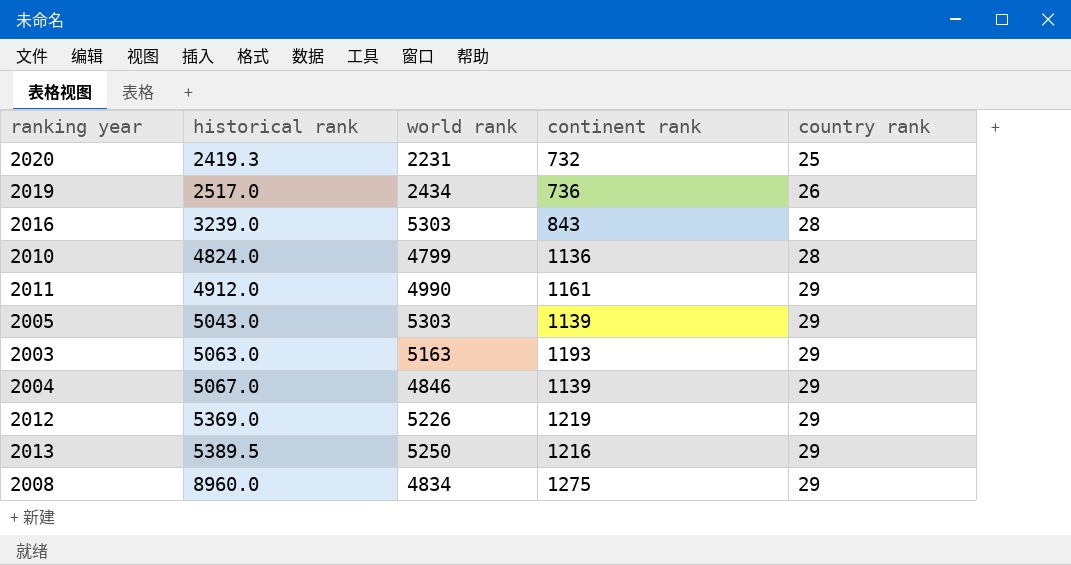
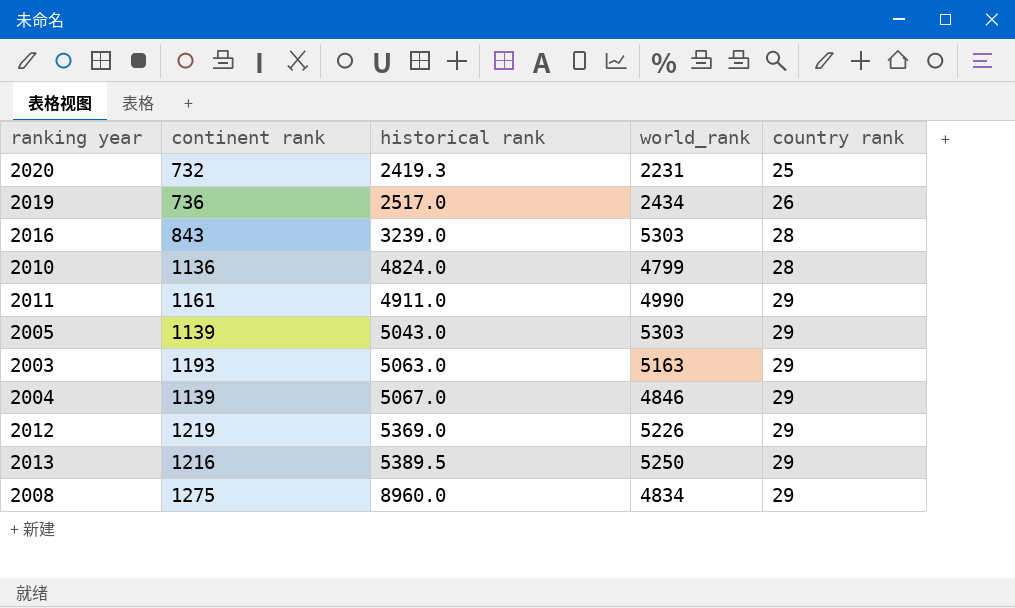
column continent rank | position: 4 -> 2
column name: world rank -> world_rank
2011 | historical rank: 4912.0 -> 4911.0

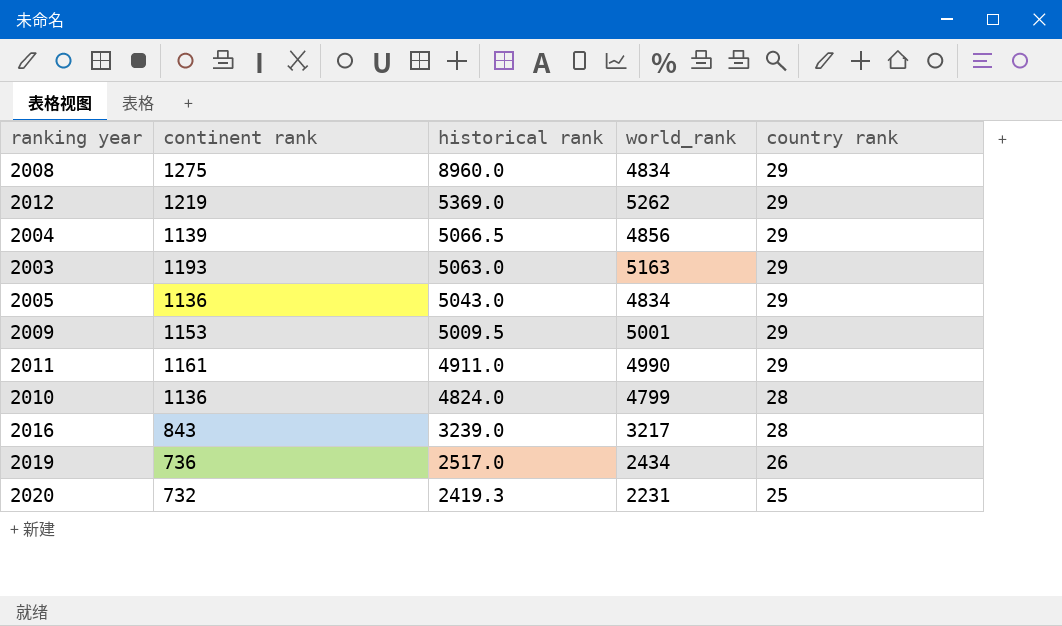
row order: historical rank ascending -> historical rank descending
row 2013: 1216 | 5389.5 | 5250 | 29 -> none
2012 | world_rank: 5226 -> 5262
2004 | historical rank: 5067.0 -> 5066.5
2004 | world_rank: 4846 -> 4856
2005 | continent rank: 1139 -> 1136
2005 | world_rank: 5303 -> 4834
row 2009: none -> 1153 | 5009.5 | 5001 | 29
2016 | world_rank: 5303 -> 3217

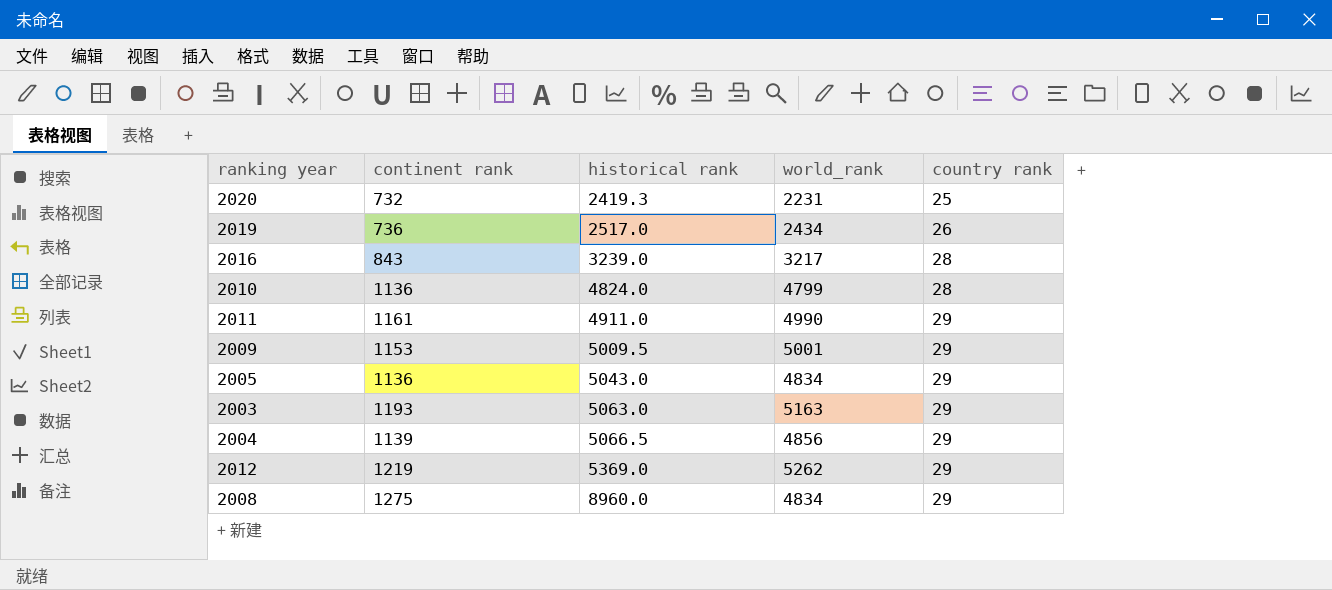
row order: historical rank descending -> historical rank ascending

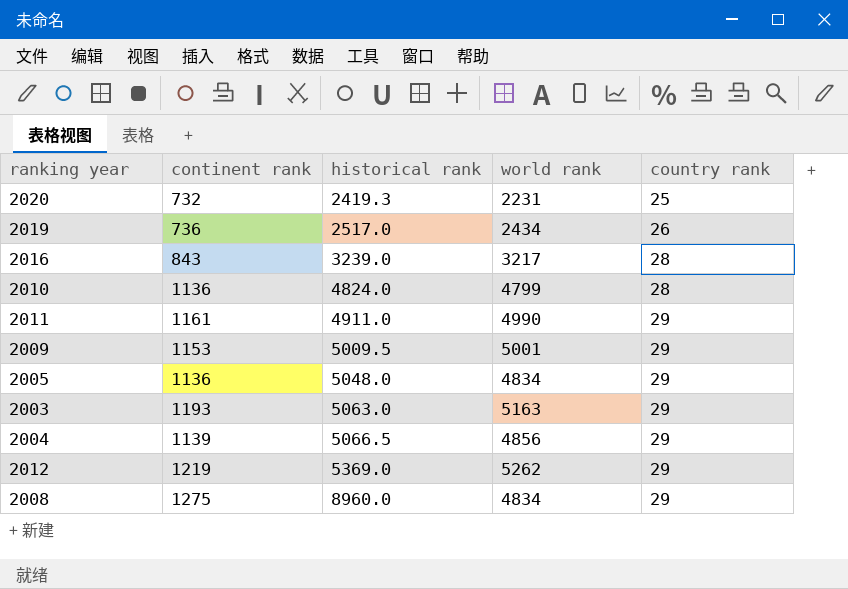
column name: world_rank -> world rank
2005 | historical rank: 5043.0 -> 5048.0

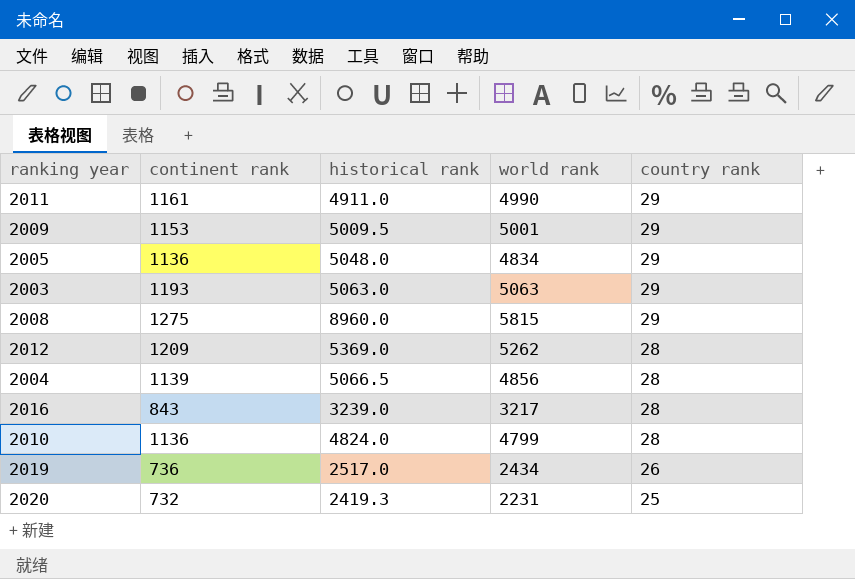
row order: historical rank ascending -> country rank descending
2003 | world rank: 5163 -> 5063
2008 | world rank: 4834 -> 5815
2012 | continent rank: 1219 -> 1209
2012 | country rank: 29 -> 28
2004 | country rank: 29 -> 28

